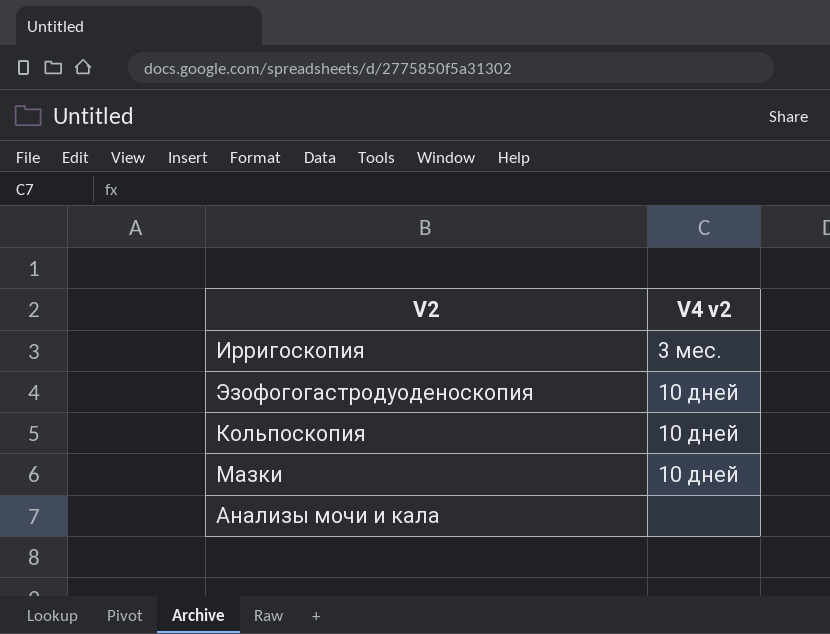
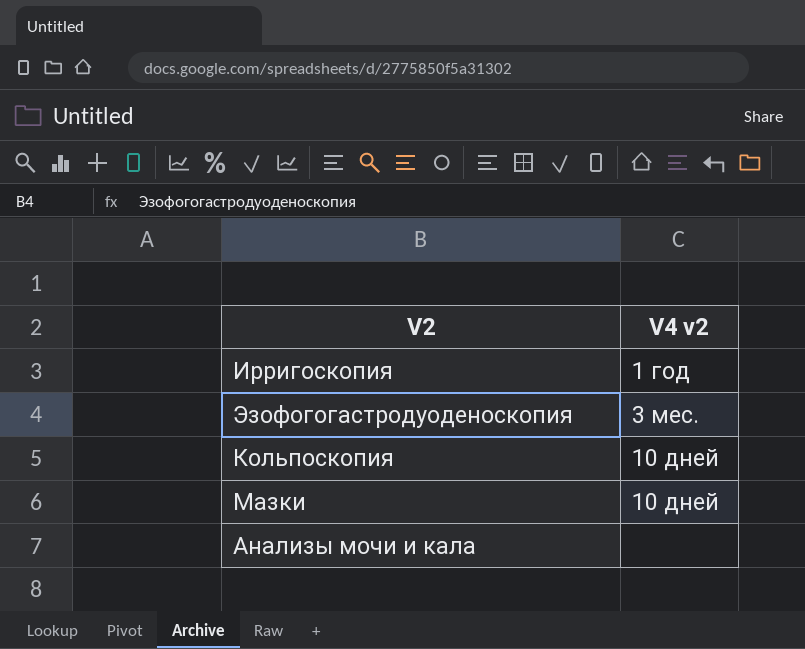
Ирригоскопия | V4 v2: 3 мес. -> 1 год
Эзофогогастродуоденоскопия | V4 v2: 10 дней -> 3 мес.

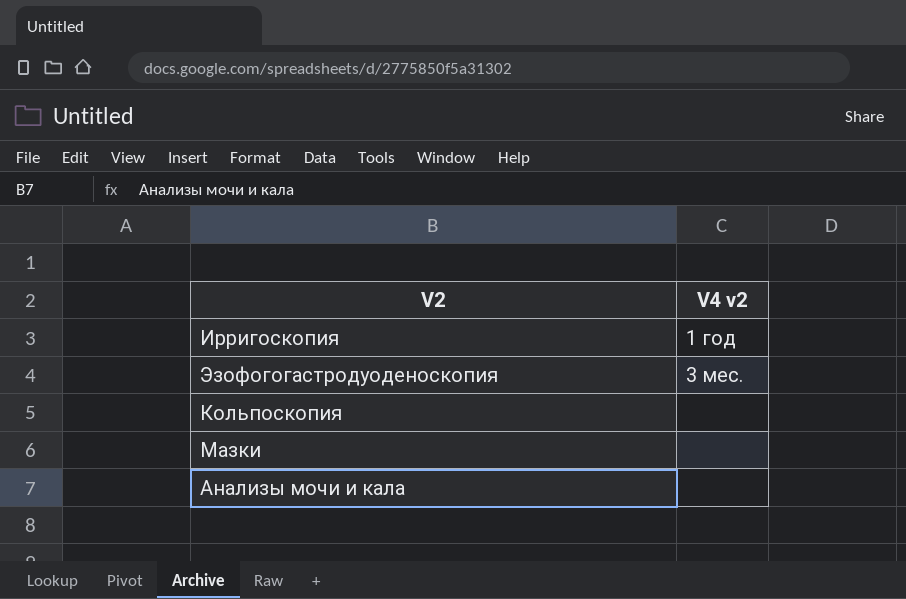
Кольпоскопия | V4 v2: 10 дней -> none
Мазки | V4 v2: 10 дней -> none

